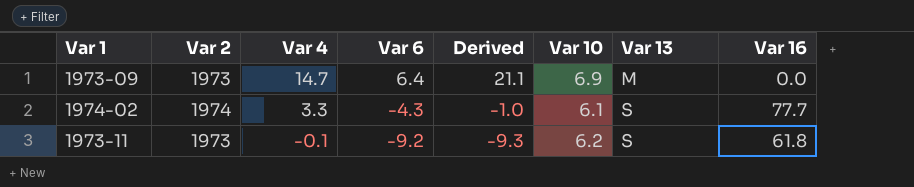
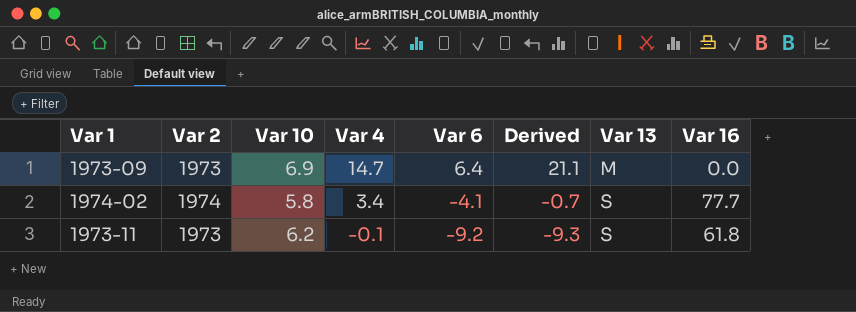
column Var 10 | position: 6 -> 3
1974-02 | Var 10: 6.1 -> 5.8
1974-02 | Var 4: 3.3 -> 3.4
1974-02 | Var 6: -4.3 -> -4.1
1974-02 | Derived: -1.0 -> -0.7

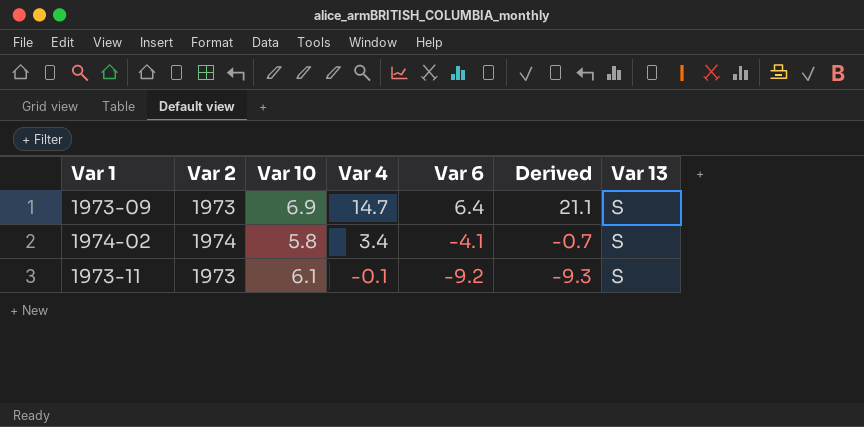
column Var 16 | position: 8 -> none
1973-09 | Var 13: M -> S
1973-11 | Var 10: 6.2 -> 6.1

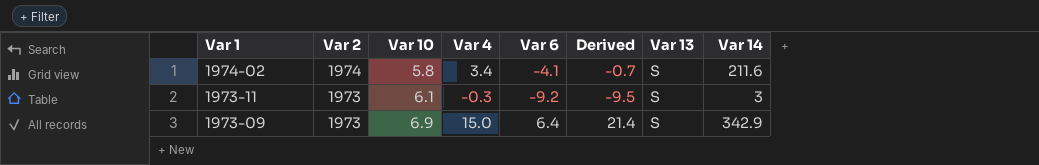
row order: Var 4 descending -> Var 1 descending
column Var 14 | position: none -> 8
1973-11 | Var 4: -0.1 -> -0.3
1973-11 | Derived: -9.3 -> -9.5
1973-09 | Var 4: 14.7 -> 15.0
1973-09 | Derived: 21.1 -> 21.4

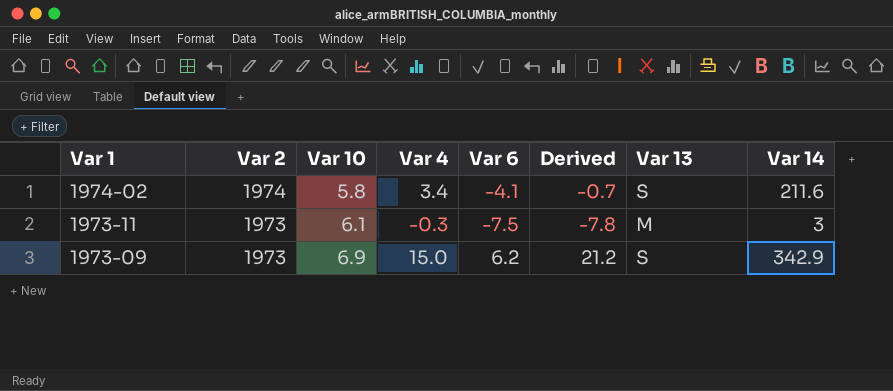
1973-11 | Var 6: -9.2 -> -7.5
1973-11 | Derived: -9.5 -> -7.8
1973-11 | Var 13: S -> M
1973-09 | Var 6: 6.4 -> 6.2
1973-09 | Derived: 21.4 -> 21.2

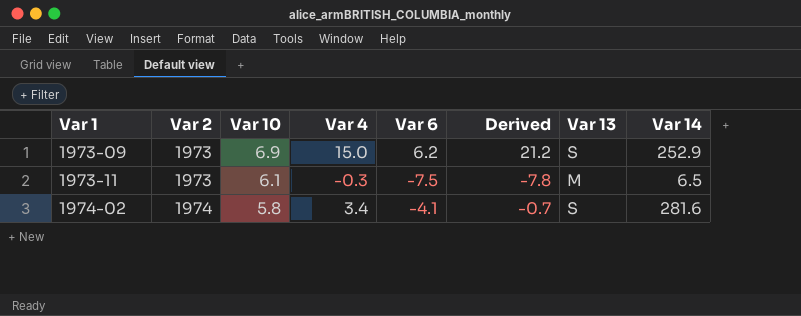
row order: Var 1 descending -> Var 1 ascending
1973-09 | Var 14: 342.9 -> 252.9
1973-11 | Var 14: 3 -> 6.5
1974-02 | Var 14: 211.6 -> 281.6

